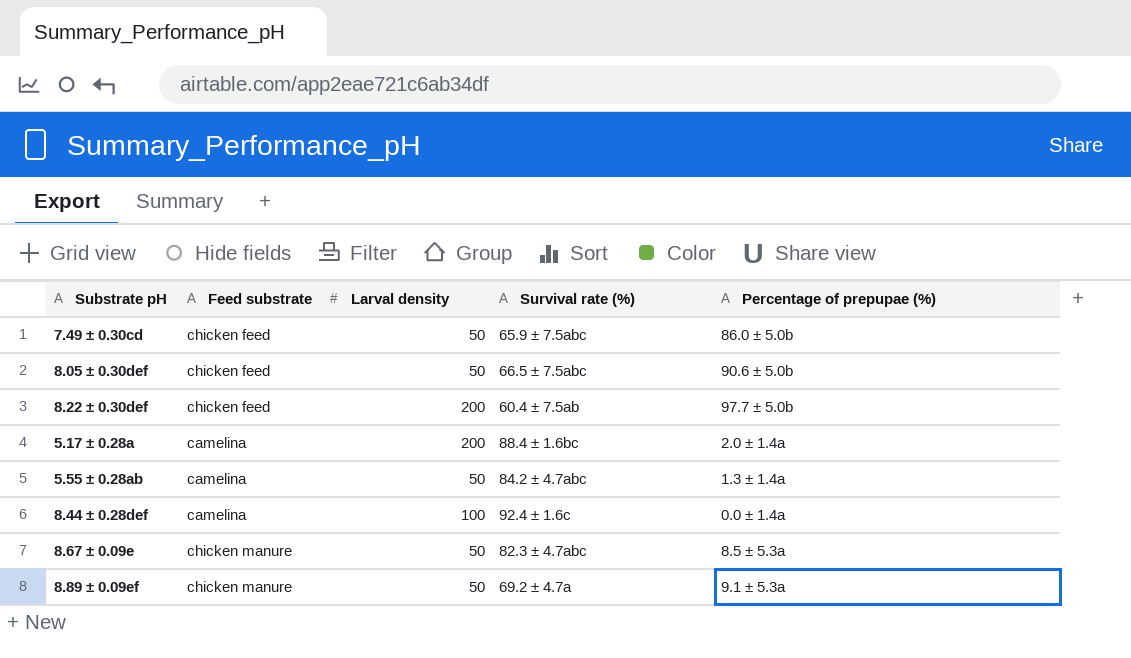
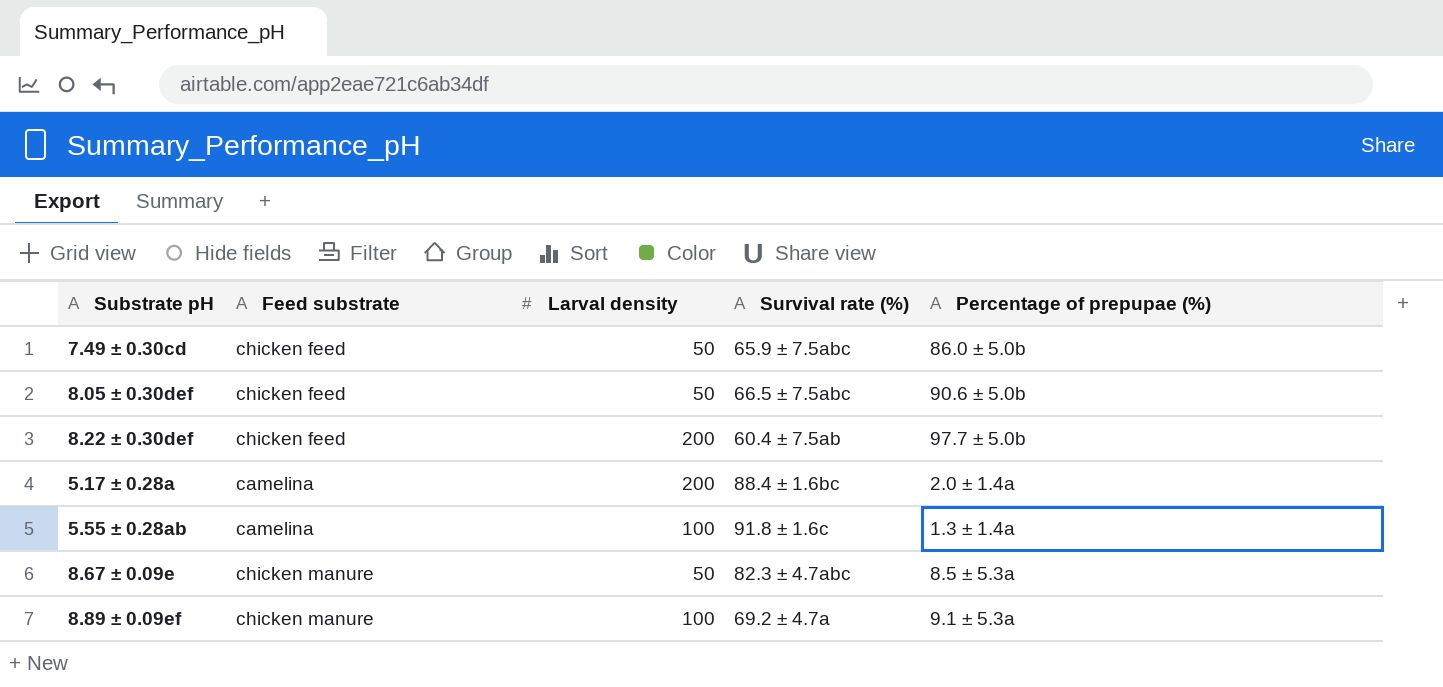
row 8.44 ± 0.28def: camelina | 100 | 92.4 ± 1.6c | 0.0 ± 1.4a -> none
5.55 ± 0.28ab | Larval density: 50 -> 100
5.55 ± 0.28ab | Survival rate (%): 84.2 ± 4.7abc -> 91.8 ± 1.6c
8.89 ± 0.09ef | Larval density: 50 -> 100

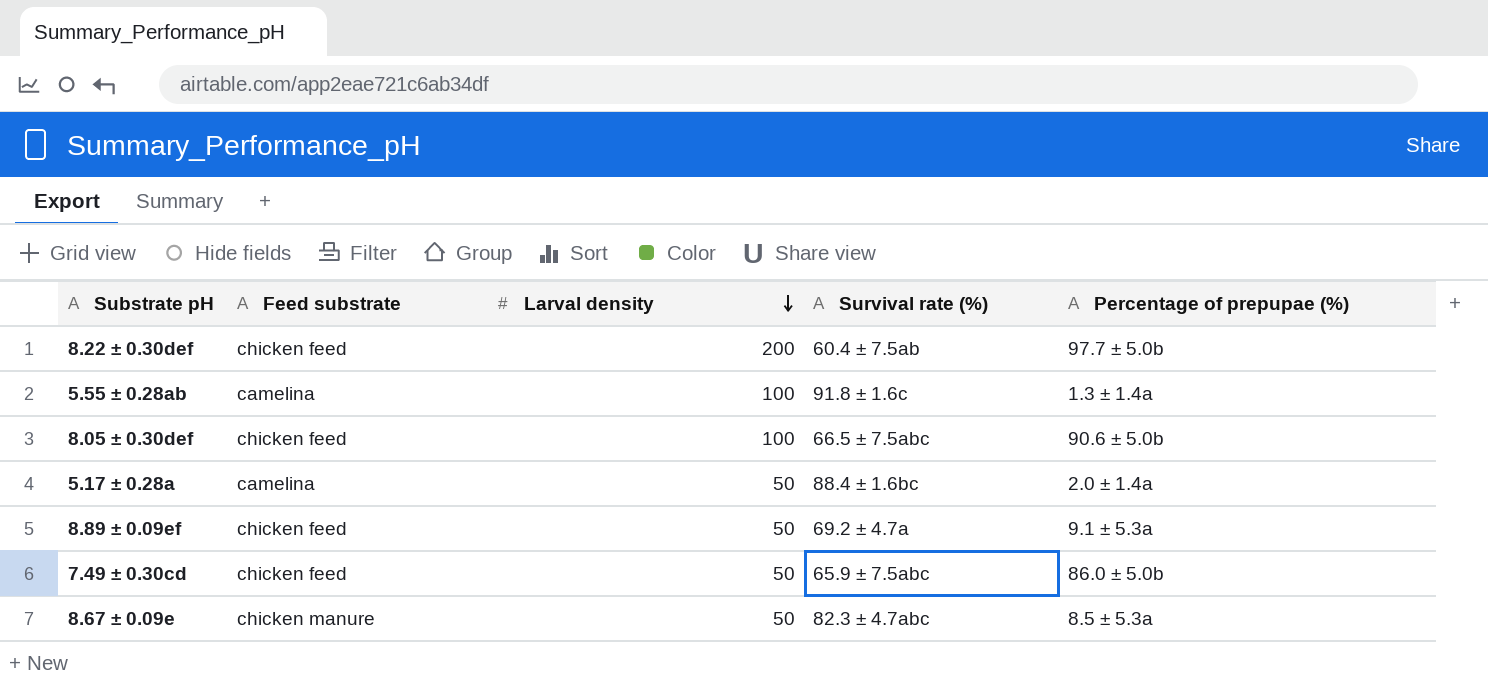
row order: none -> Larval density descending
8.05 ± 0.30def | Larval density: 50 -> 100
5.17 ± 0.28a | Larval density: 200 -> 50
8.89 ± 0.09ef | Feed substrate: chicken manure -> chicken feed
8.89 ± 0.09ef | Larval density: 100 -> 50

